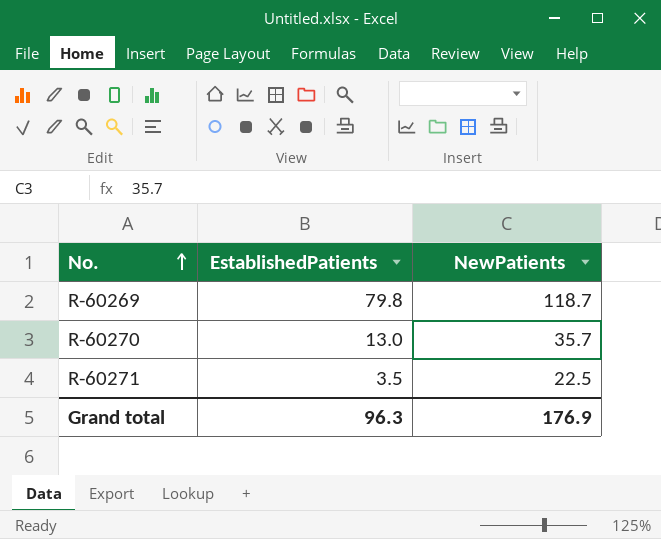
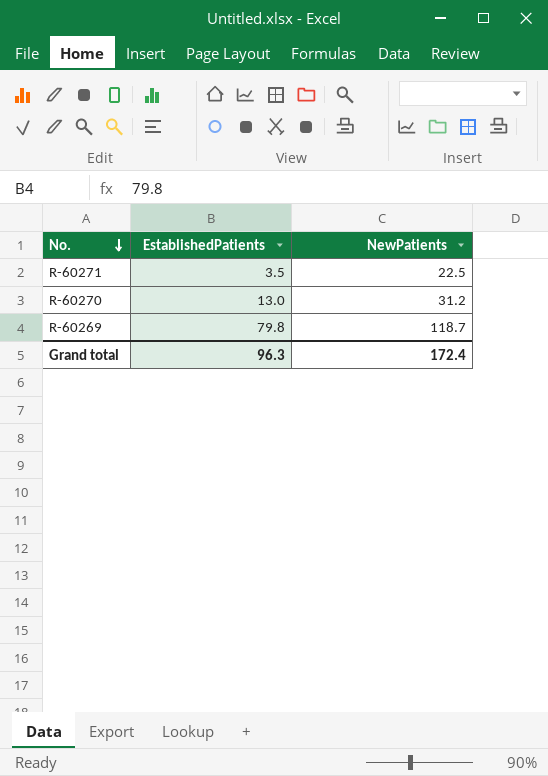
row order: No. ascending -> No. descending
R-60270 | NewPatients: 35.7 -> 31.2
Grand total | NewPatients: 176.9 -> 172.4

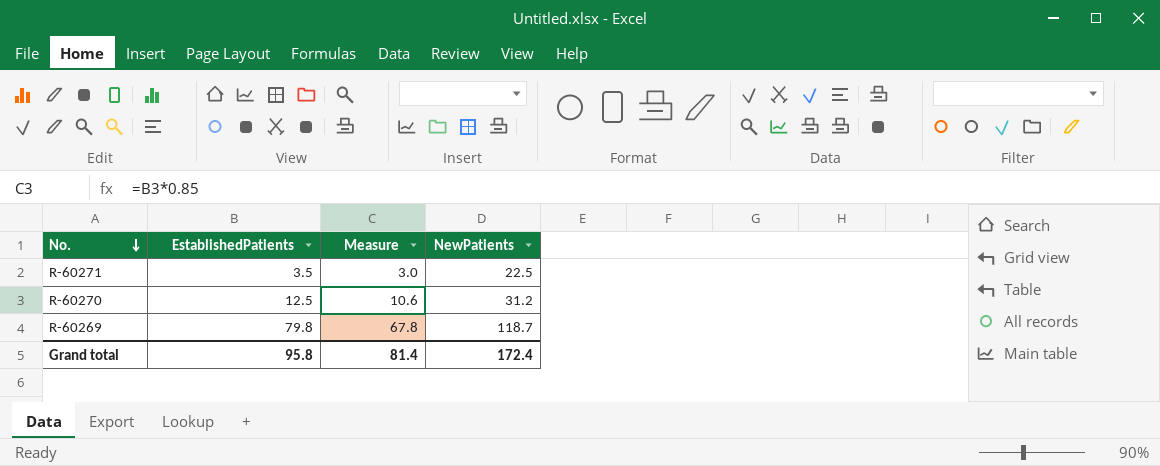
column Measure | formula: none -> [EstablishedPatients] * 0.85
R-60270 | EstablishedPatients: 13.0 -> 12.5
Grand total | EstablishedPatients: 96.3 -> 95.8

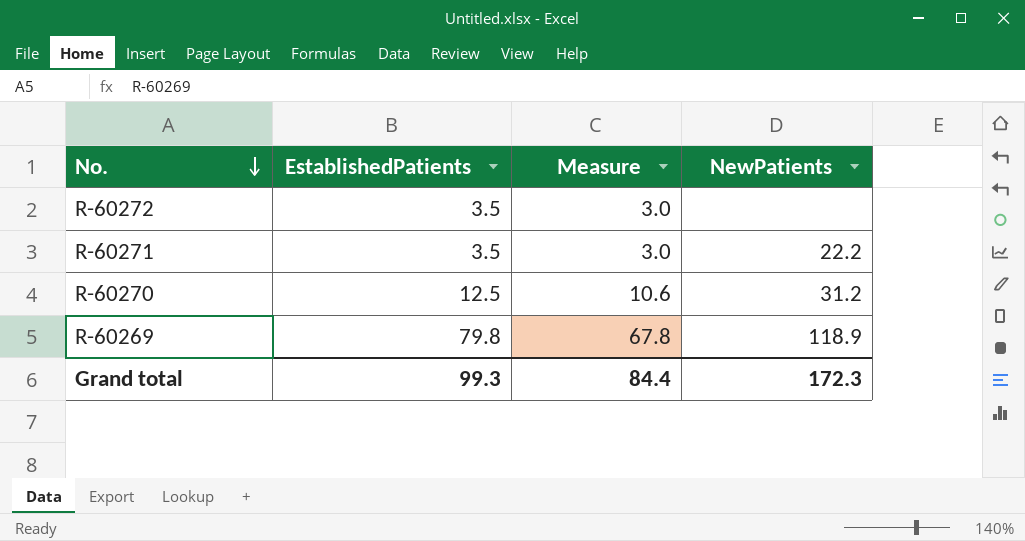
row R-60272: none -> 3.5 | 3.0 | none
R-60271 | NewPatients: 22.5 -> 22.2
R-60269 | NewPatients: 118.7 -> 118.9
Grand total | EstablishedPatients: 95.8 -> 99.3
Grand total | Measure: 81.4 -> 84.4
Grand total | NewPatients: 172.4 -> 172.3

